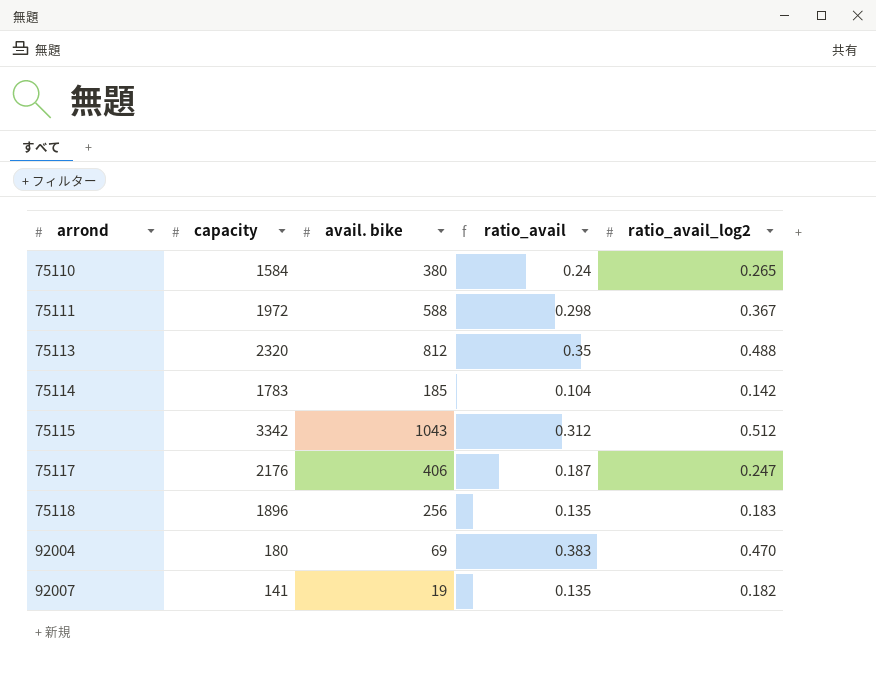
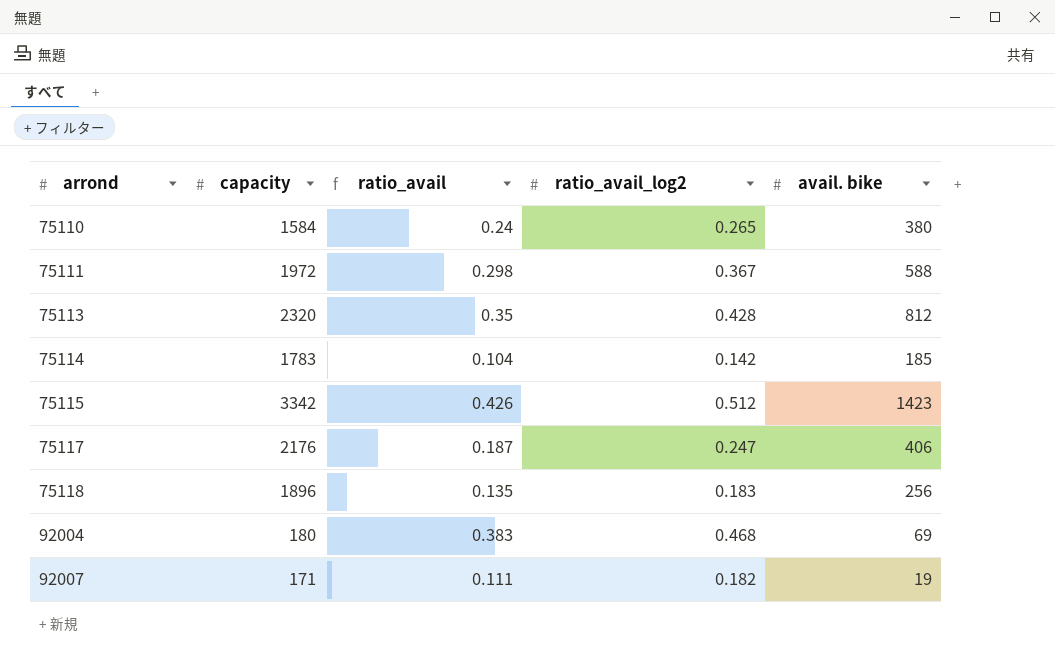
column avail. bike | position: 3 -> 5
75113 | ratio_avail_log2: 0.488 -> 0.428
75115 | ratio_avail: 0.312 -> 0.426
75115 | avail. bike: 1043 -> 1423
92004 | ratio_avail_log2: 0.470 -> 0.468
92007 | capacity: 141 -> 171
92007 | ratio_avail: 0.135 -> 0.111

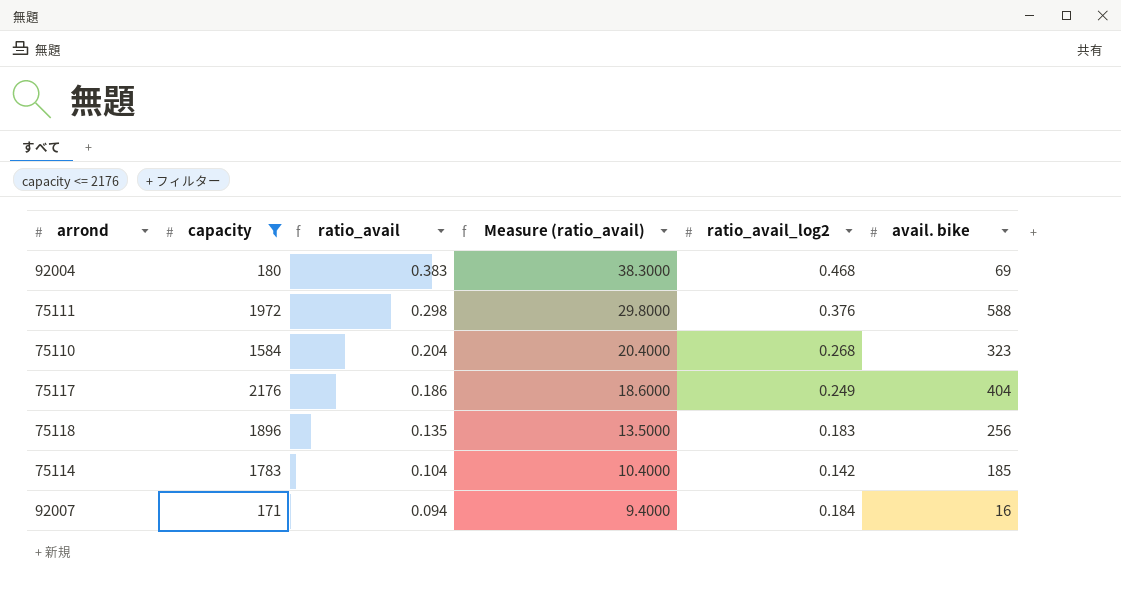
filter: none -> capacity <= 2176
row order: arrond ascending -> ratio_avail descending
column Measure (ratio_avail) | formula: none -> [ratio_avail] * 100
75111 | ratio_avail_log2: 0.367 -> 0.376
75110 | ratio_avail: 0.24 -> 0.204
75110 | ratio_avail_log2: 0.265 -> 0.268
75110 | avail. bike: 380 -> 323
75117 | ratio_avail: 0.187 -> 0.186
75117 | ratio_avail_log2: 0.247 -> 0.249
75117 | avail. bike: 406 -> 404
92007 | ratio_avail: 0.111 -> 0.094
92007 | ratio_avail_log2: 0.182 -> 0.184
92007 | avail. bike: 19 -> 16

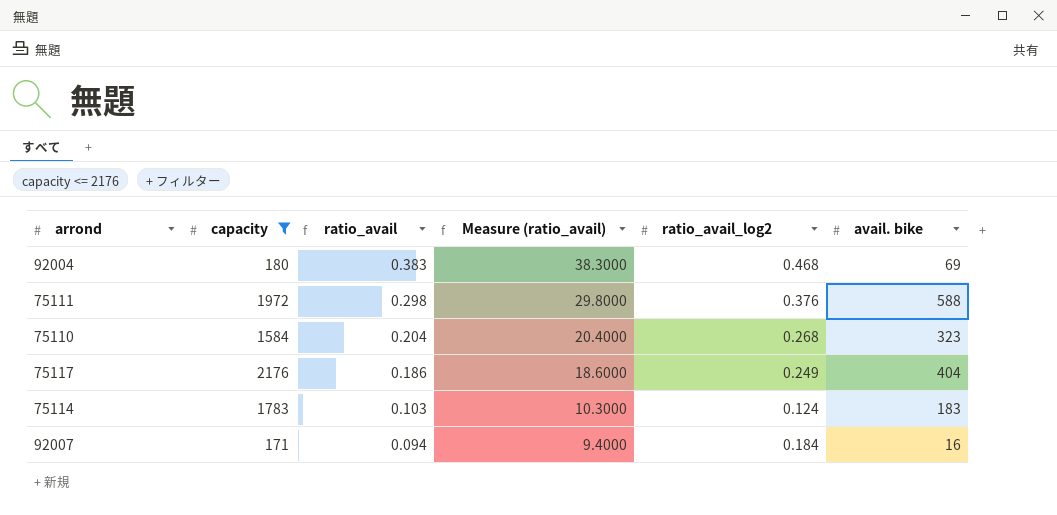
row 75118: 1896 | 0.135 | 13.5000 | 0.183 | 256 -> none
75114 | ratio_avail: 0.104 -> 0.103
75114 | Measure (ratio_avail): 10.4000 -> 10.3000
75114 | ratio_avail_log2: 0.142 -> 0.124
75114 | avail. bike: 185 -> 183

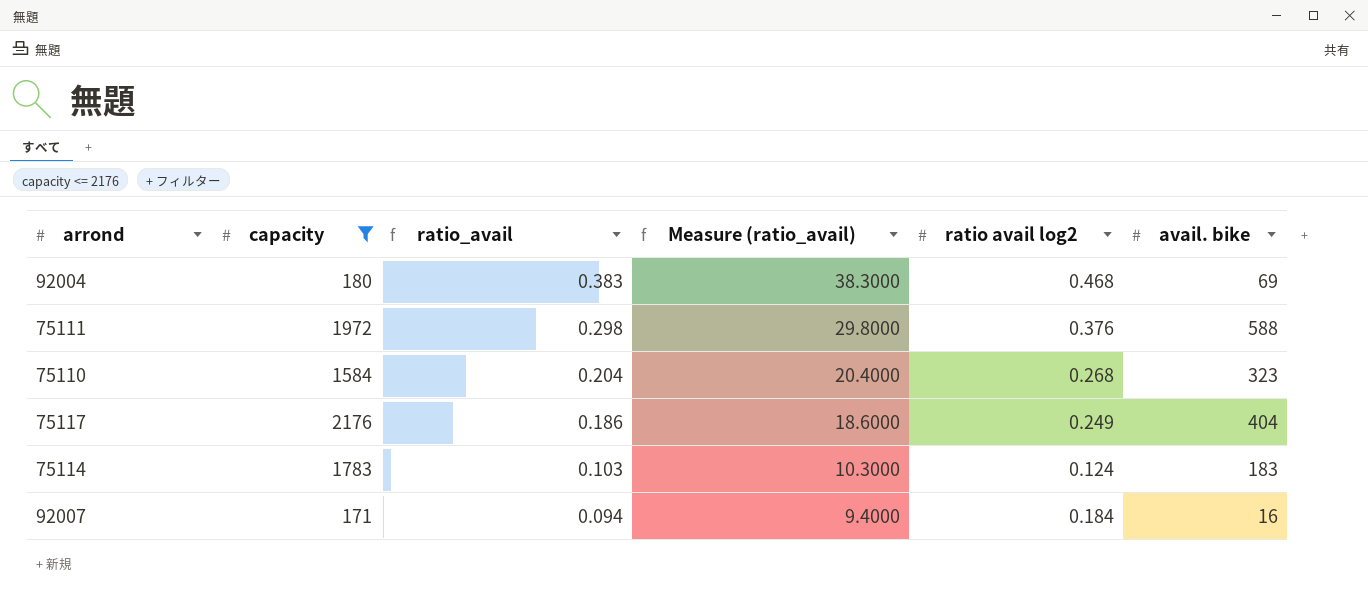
column name: ratio_avail_log2 -> ratio avail log2

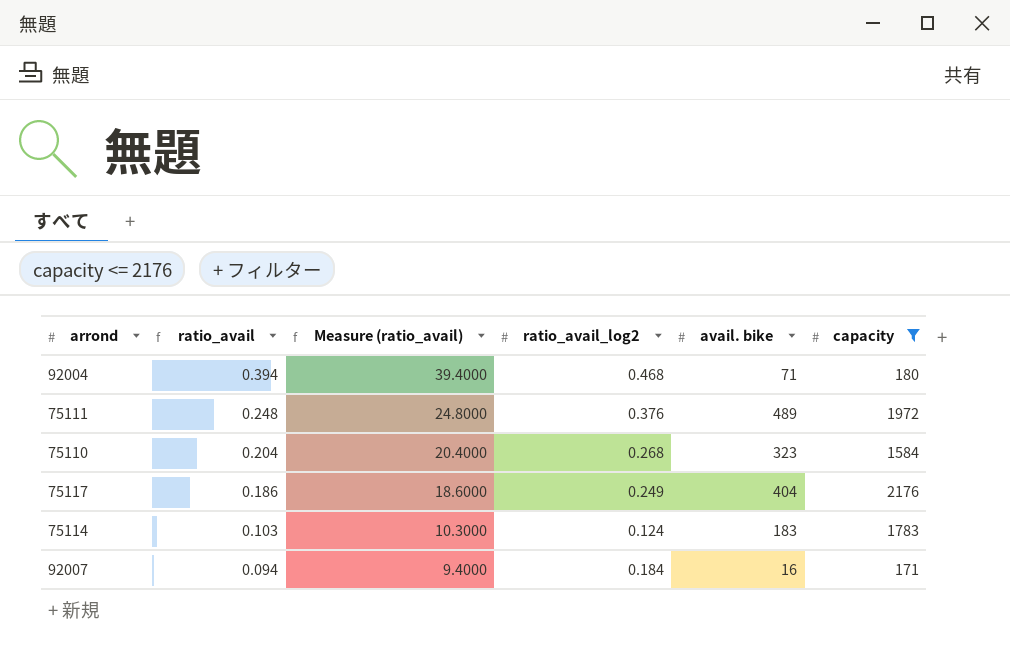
column name: ratio avail log2 -> ratio_avail_log2
column capacity | position: 2 -> 6
92004 | ratio_avail: 0.383 -> 0.394
92004 | Measure (ratio_avail): 38.3000 -> 39.4000
92004 | avail. bike: 69 -> 71
75111 | ratio_avail: 0.298 -> 0.248
75111 | Measure (ratio_avail): 29.8000 -> 24.8000
75111 | avail. bike: 588 -> 489

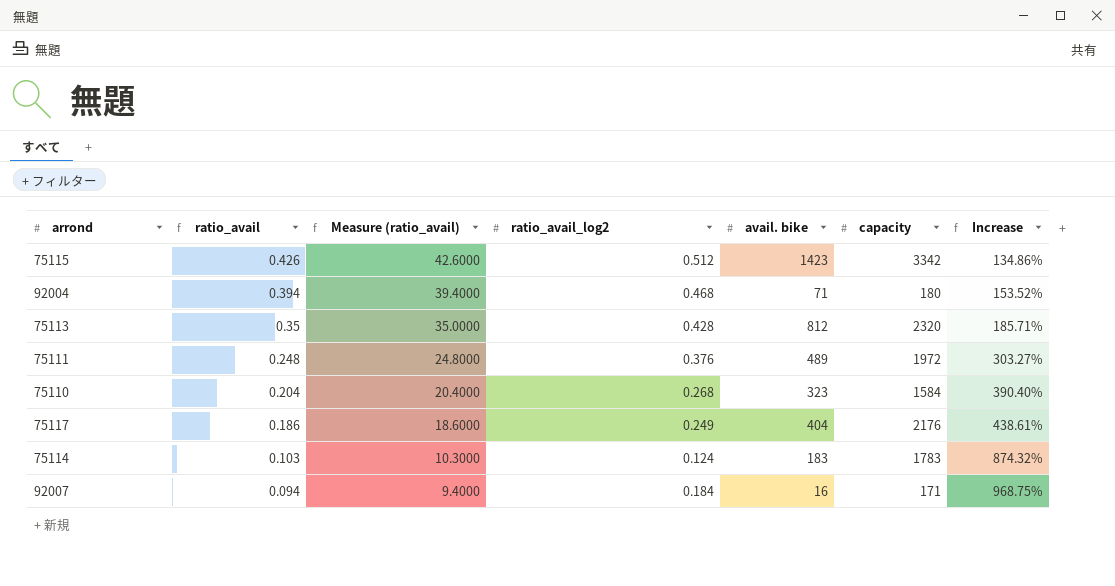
filter: capacity <= 2176 -> none
column Increase | formula: none -> ([capacity] - [avail. bike]) / [avail. bike]

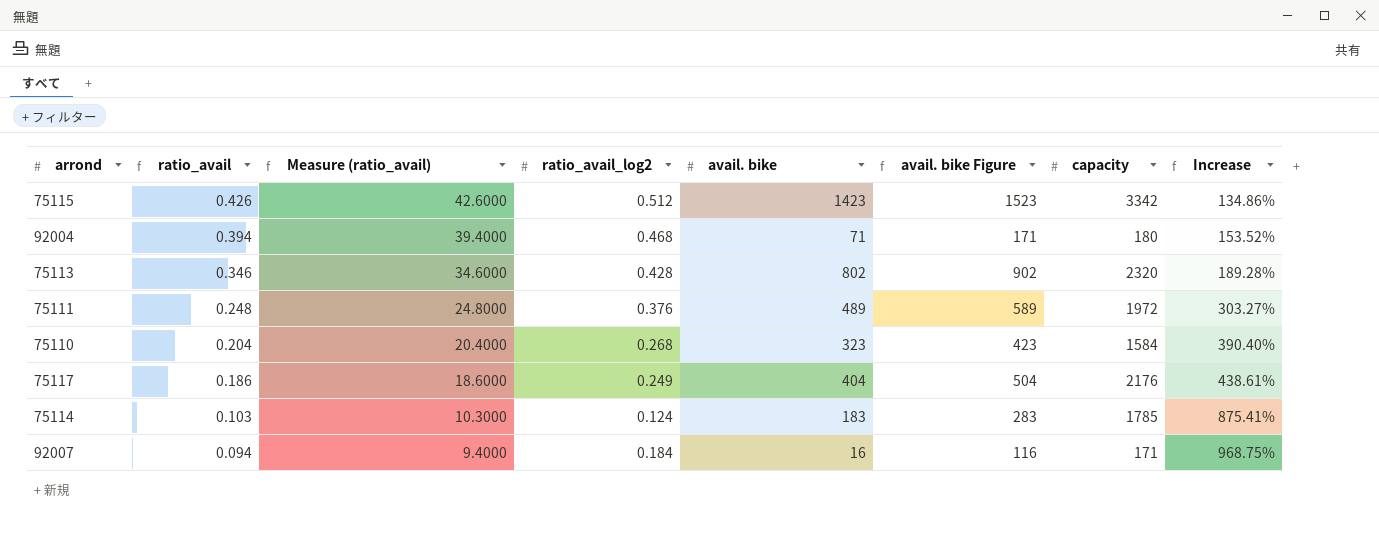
column avail. bike Figure | formula: none -> [avail. bike] + 100
75113 | ratio_avail: 0.35 -> 0.346
75113 | Measure (ratio_avail): 35.0000 -> 34.6000
75113 | avail. bike: 812 -> 802
75113 | Increase: 185.71% -> 189.28%
75114 | capacity: 1783 -> 1785
75114 | Increase: 874.32% -> 875.41%

